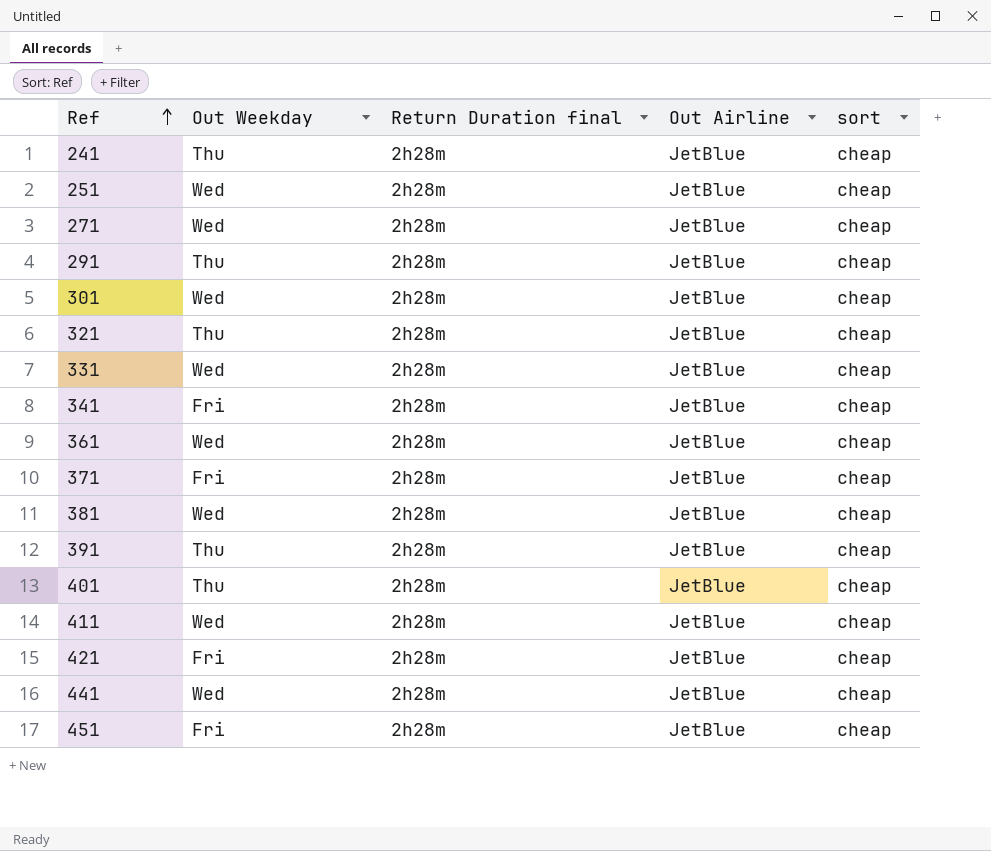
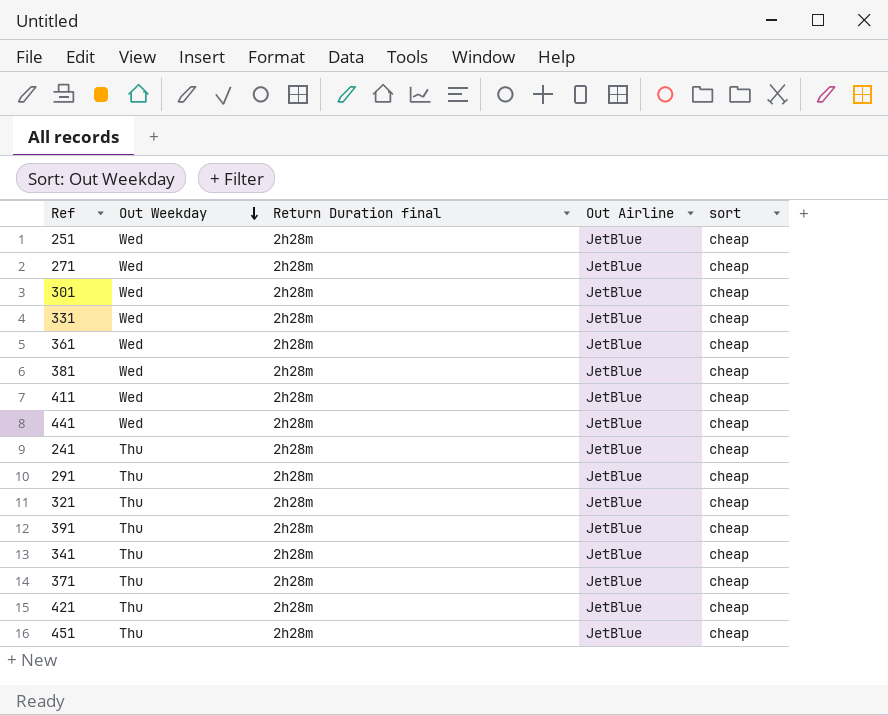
row order: Ref ascending -> Out Weekday descending
row 401: Thu | 2h28m | JetBlue | cheap -> none
341 | Out Weekday: Fri -> Thu
371 | Out Weekday: Fri -> Thu
421 | Out Weekday: Fri -> Thu
451 | Out Weekday: Fri -> Thu

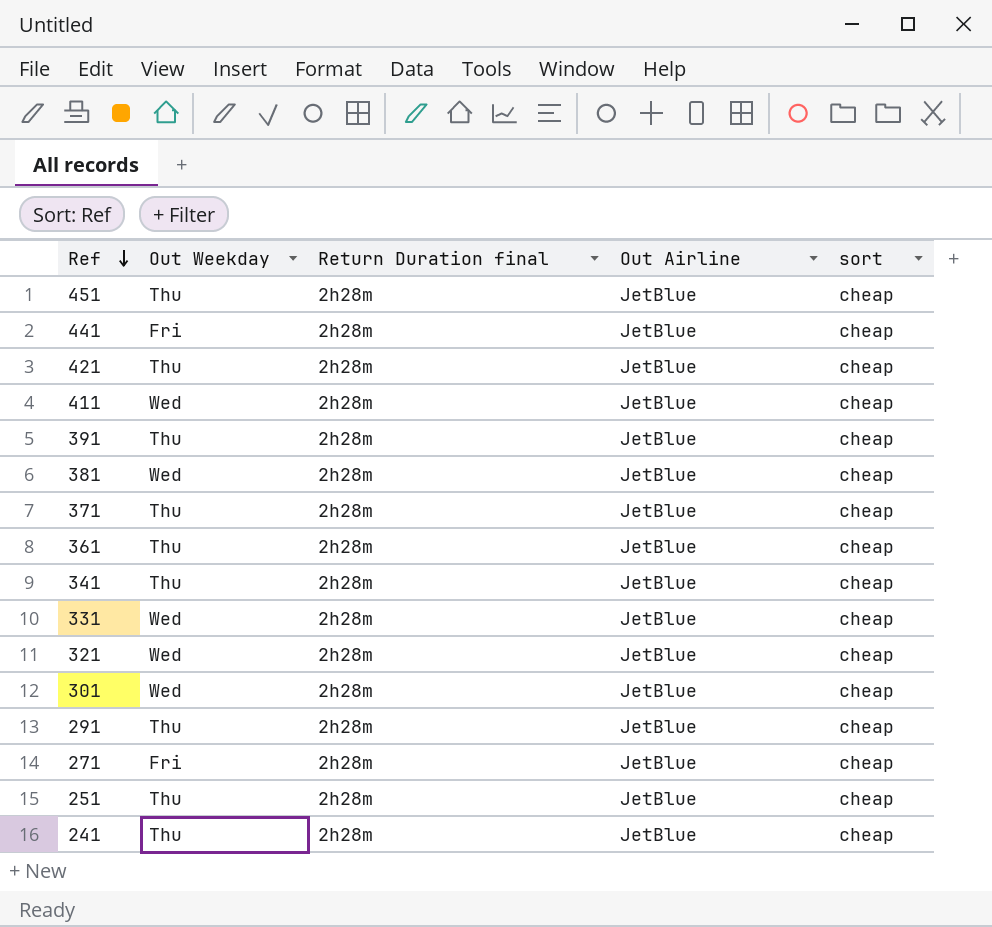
row order: Out Weekday descending -> Ref descending
441 | Out Weekday: Wed -> Fri
361 | Out Weekday: Wed -> Thu
321 | Out Weekday: Thu -> Wed
271 | Out Weekday: Wed -> Fri
251 | Out Weekday: Wed -> Thu

